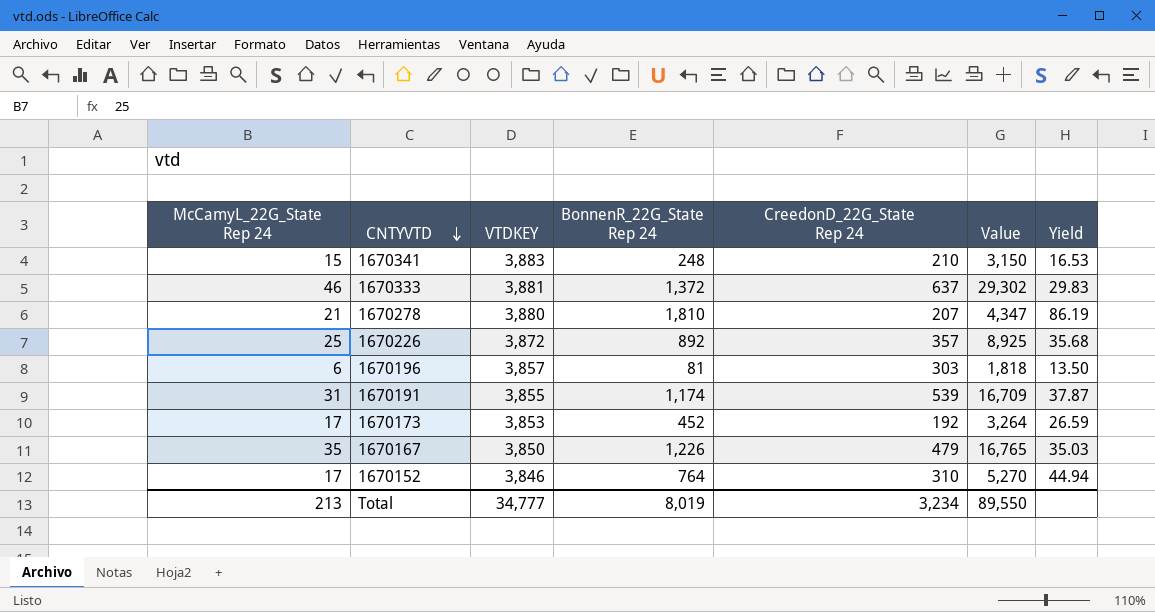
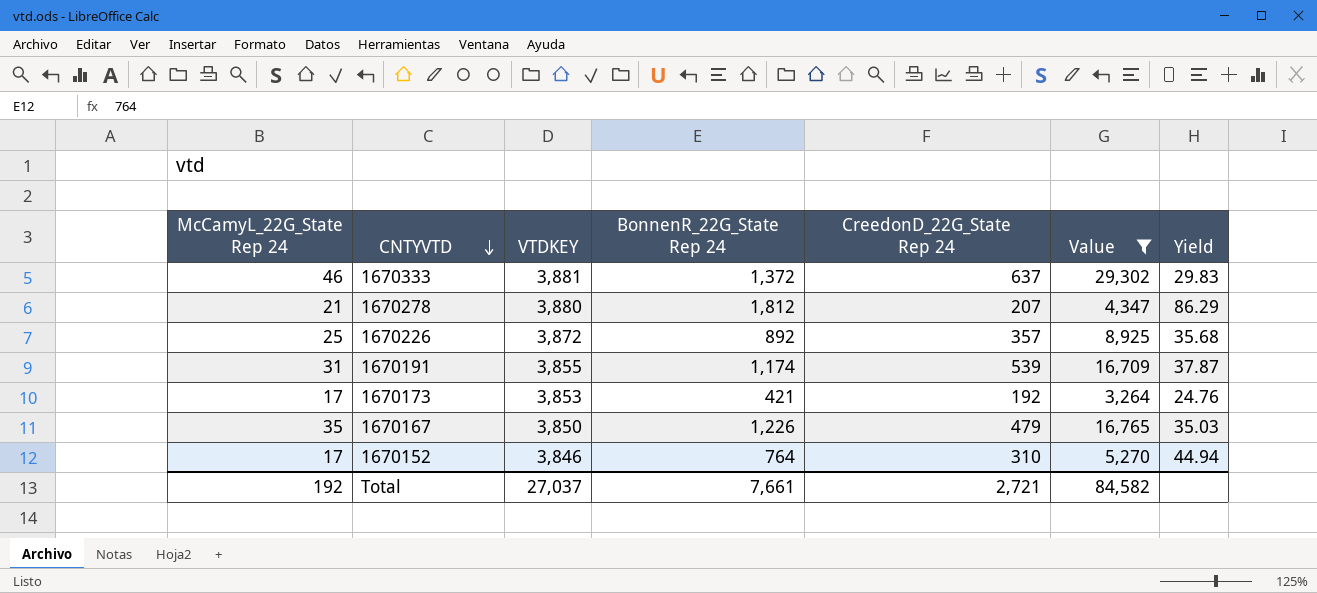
filter: none -> Value >= 3,264
1670278 | BonnenR_22G_State Rep 24: 1,810 -> 1,812
1670278 | Yield: 86.19 -> 86.29
1670173 | BonnenR_22G_State Rep 24: 452 -> 421
1670173 | Yield: 26.59 -> 24.76
Total | McCamyL_22G_State Rep 24: 213 -> 192
Total | VTDKEY: 34,777 -> 27,037
Total | BonnenR_22G_State Rep 24: 8,019 -> 7,661
Total | CreedonD_22G_State Rep 24: 3,234 -> 2,721
Total | Value: 89,550 -> 84,582

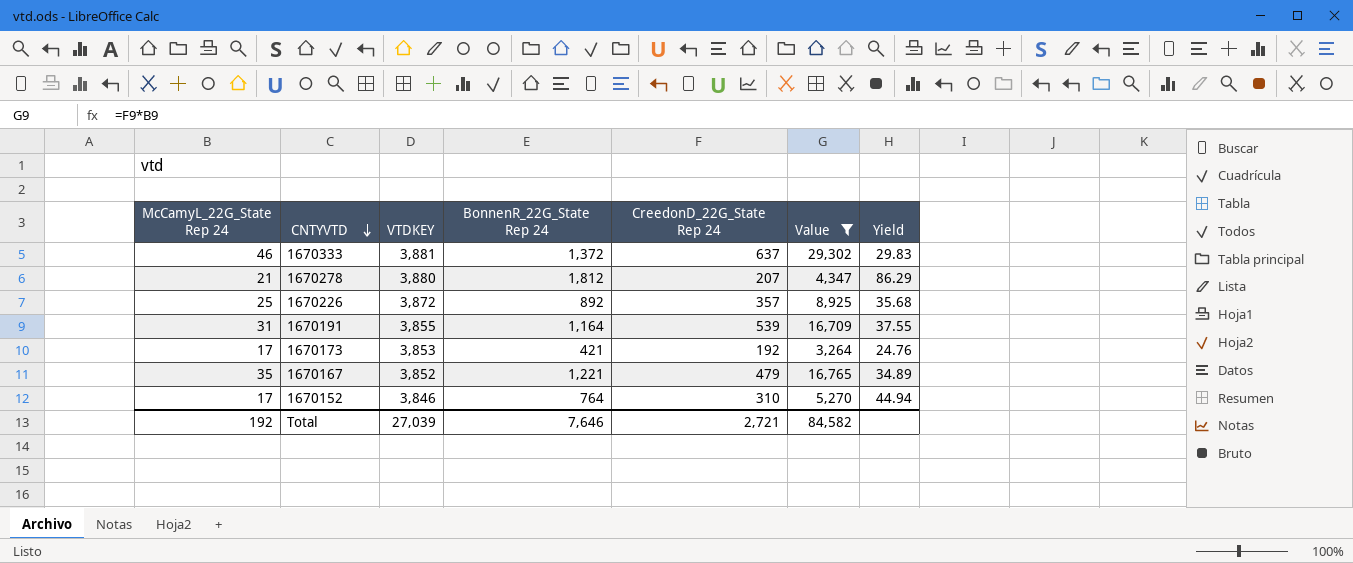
1670191 | BonnenR_22G_State Rep 24: 1,174 -> 1,164
1670191 | Yield: 37.87 -> 37.55
1670167 | VTDKEY: 3,850 -> 3,852
1670167 | BonnenR_22G_State Rep 24: 1,226 -> 1,221
1670167 | Yield: 35.03 -> 34.89
Total | VTDKEY: 27,037 -> 27,039
Total | BonnenR_22G_State Rep 24: 7,661 -> 7,646

